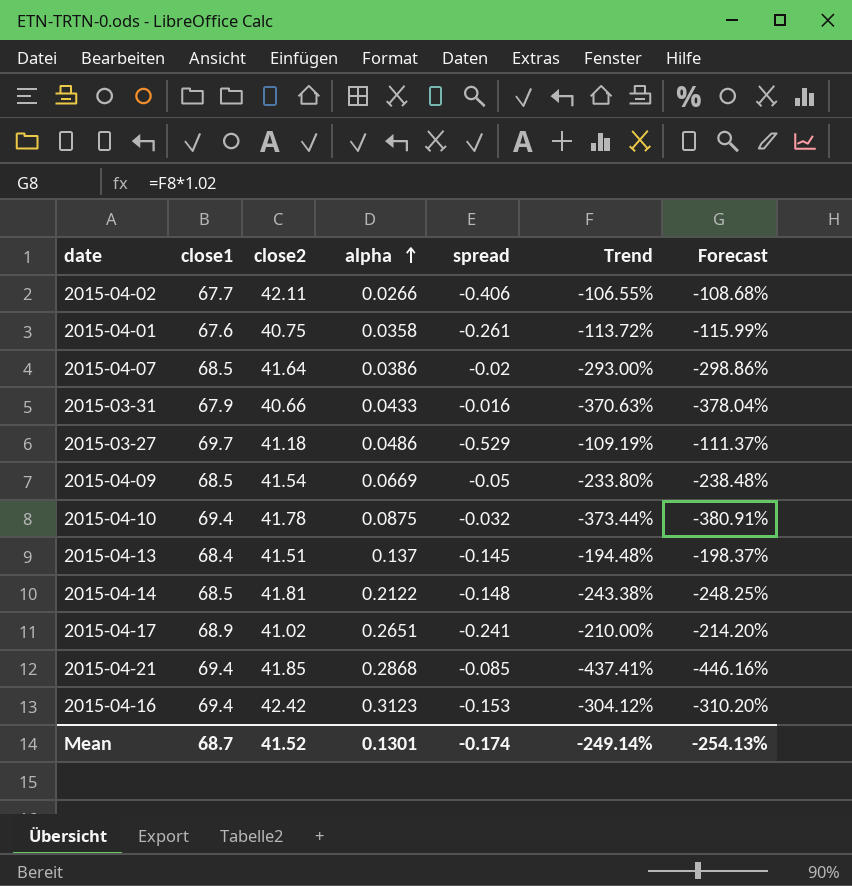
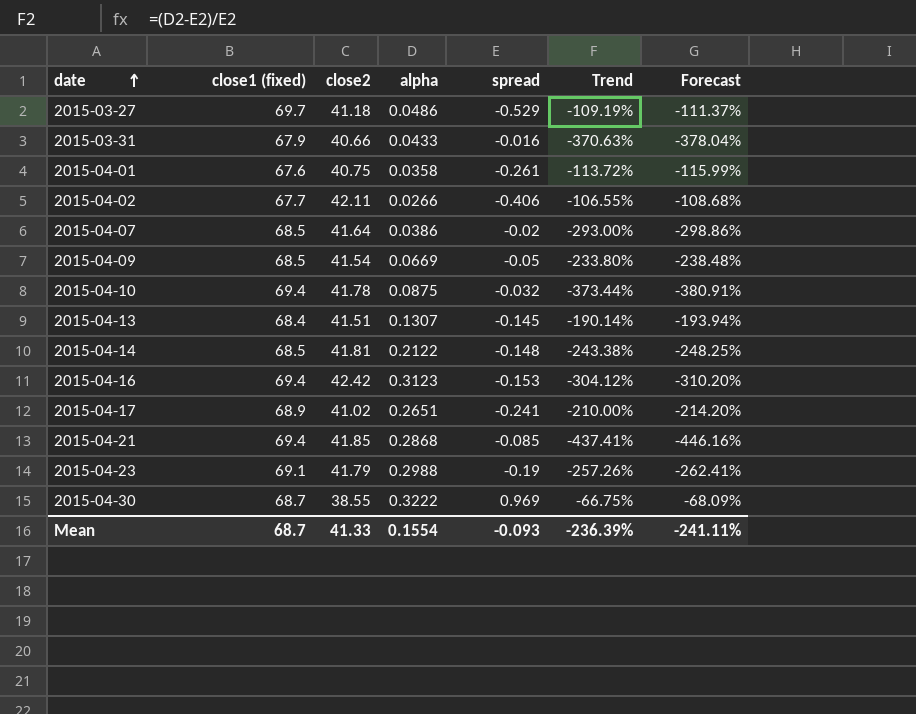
row order: alpha ascending -> date ascending
column name: close1 -> close1 (fixed)
2015-04-13 | alpha: 0.137 -> 0.1307
2015-04-13 | Trend: -194.48% -> -190.14%
2015-04-13 | Forecast: -198.37% -> -193.94%
row 2015-04-23: none -> 69.1 | 41.79 | 0.2988 | -0.19 | -257.26% | -262.41%
row 2015-04-30: none -> 68.7 | 38.55 | 0.3222 | 0.969 | -66.75% | -68.09%
Mean | close2: 41.52 -> 41.33
Mean | alpha: 0.1301 -> 0.1554
Mean | spread: -0.174 -> -0.093
Mean | Trend: -249.14% -> -236.39%
Mean | Forecast: -254.13% -> -241.11%

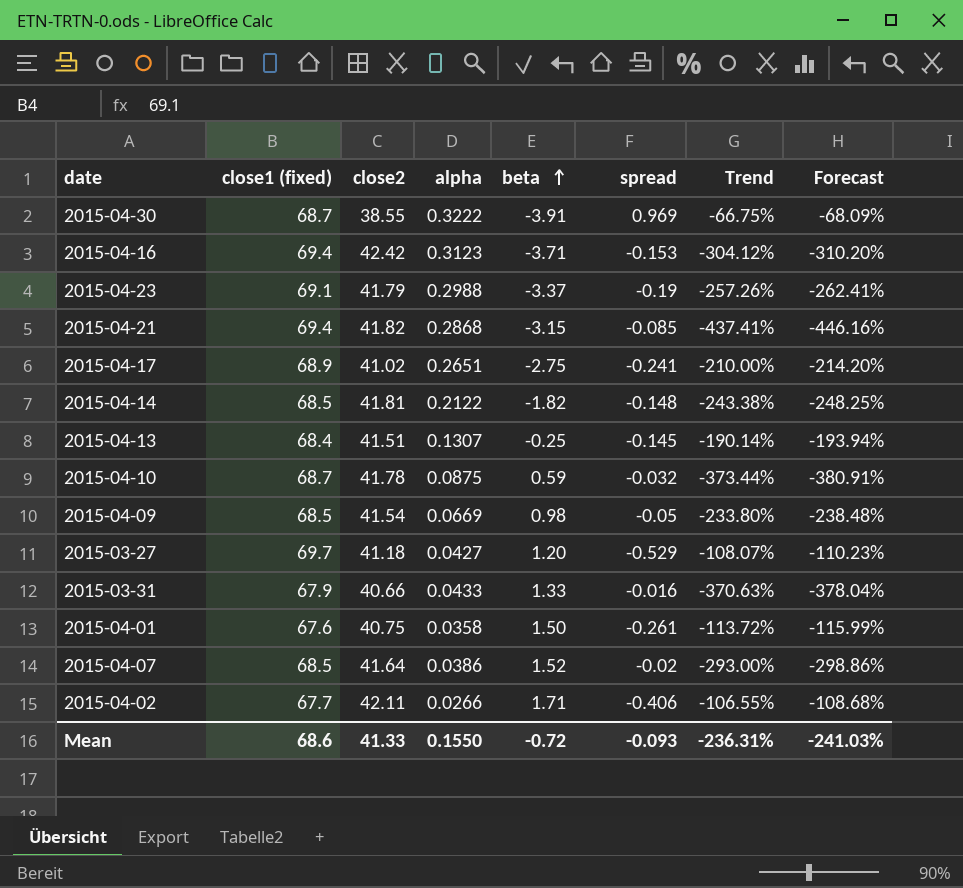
row order: date ascending -> beta ascending
column beta | position: none -> 5
2015-04-21 | close2: 41.85 -> 41.82
2015-04-10 | close1 (fixed): 69.4 -> 68.7
2015-03-27 | alpha: 0.0486 -> 0.0427
2015-03-27 | Trend: -109.19% -> -108.07%
2015-03-27 | Forecast: -111.37% -> -110.23%
Mean | close1 (fixed): 68.7 -> 68.6
Mean | alpha: 0.1554 -> 0.1550
Mean | Trend: -236.39% -> -236.31%
Mean | Forecast: -241.11% -> -241.03%

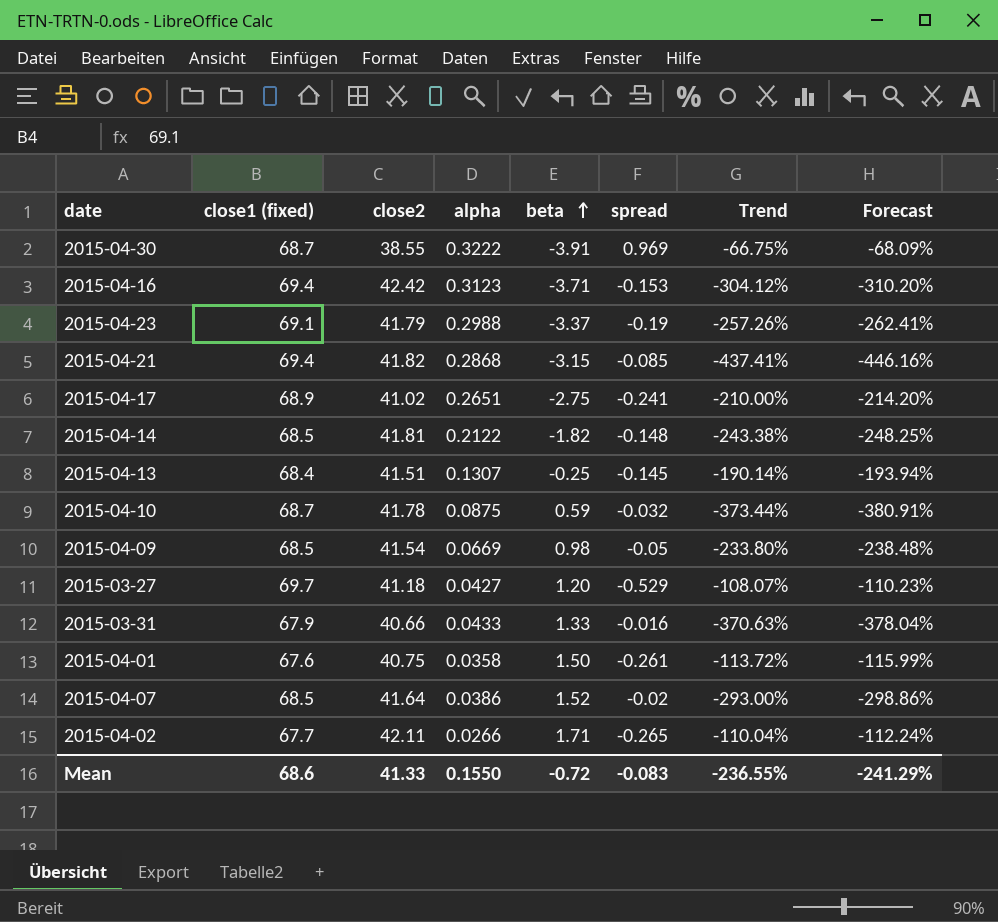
2015-04-02 | spread: -0.406 -> -0.265
2015-04-02 | Trend: -106.55% -> -110.04%
2015-04-02 | Forecast: -108.68% -> -112.24%
Mean | spread: -0.093 -> -0.083
Mean | Trend: -236.31% -> -236.55%
Mean | Forecast: -241.03% -> -241.29%

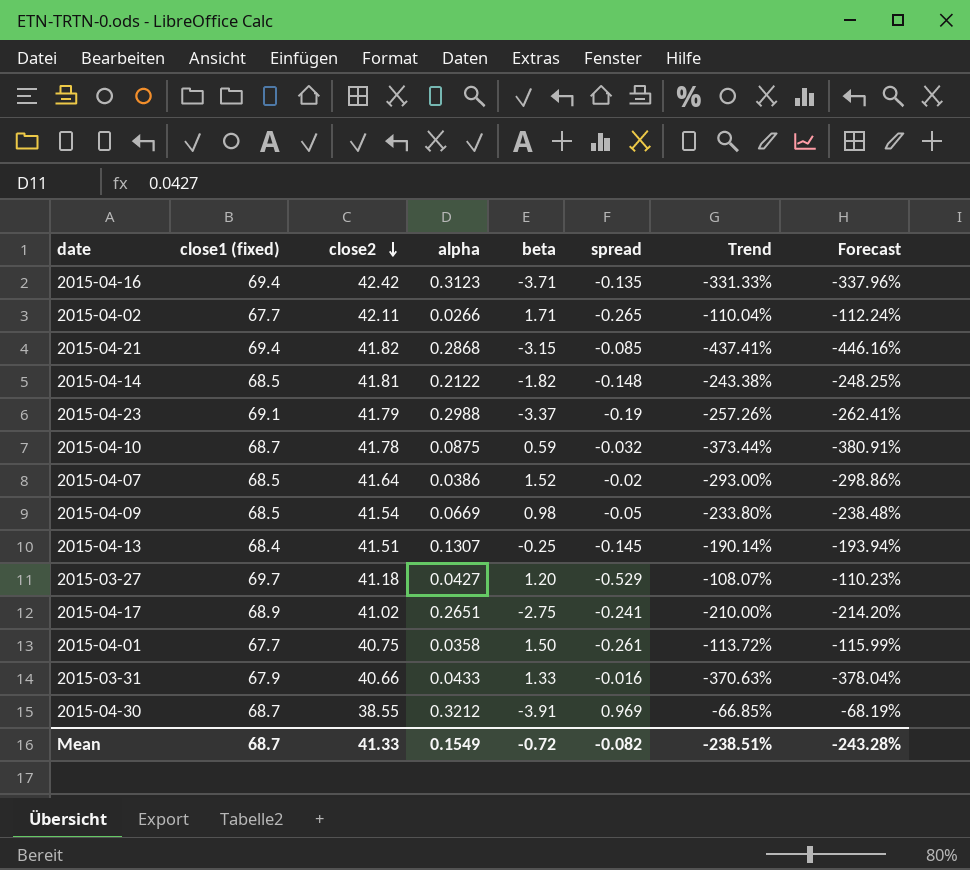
row order: beta ascending -> close2 descending
2015-04-16 | spread: -0.153 -> -0.135
2015-04-16 | Trend: -304.12% -> -331.33%
2015-04-16 | Forecast: -310.20% -> -337.96%
2015-04-01 | close1 (fixed): 67.6 -> 67.7
2015-04-30 | alpha: 0.3222 -> 0.3212
2015-04-30 | Trend: -66.75% -> -66.85%
2015-04-30 | Forecast: -68.09% -> -68.19%
Mean | close1 (fixed): 68.6 -> 68.7
Mean | alpha: 0.1550 -> 0.1549
Mean | spread: -0.083 -> -0.082
Mean | Trend: -236.55% -> -238.51%
Mean | Forecast: -241.29% -> -243.28%

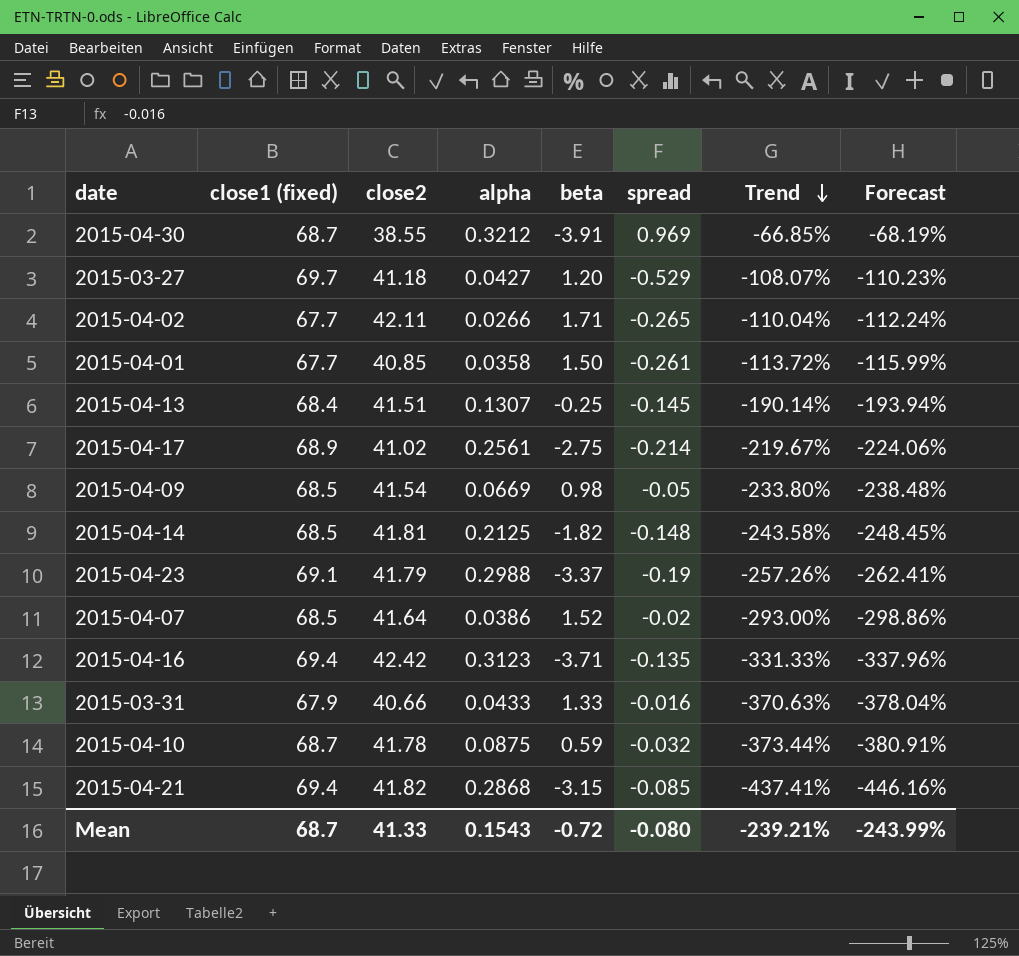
row order: close2 descending -> Trend descending
2015-04-01 | close2: 40.75 -> 40.85
2015-04-17 | alpha: 0.2651 -> 0.2561
2015-04-17 | spread: -0.241 -> -0.214
2015-04-17 | Trend: -210.00% -> -219.67%
2015-04-17 | Forecast: -214.20% -> -224.06%
2015-04-14 | alpha: 0.2122 -> 0.2125
2015-04-14 | Trend: -243.38% -> -243.58%
2015-04-14 | Forecast: -248.25% -> -248.45%
Mean | alpha: 0.1549 -> 0.1543
Mean | spread: -0.082 -> -0.080
Mean | Trend: -238.51% -> -239.21%
Mean | Forecast: -243.28% -> -243.99%

